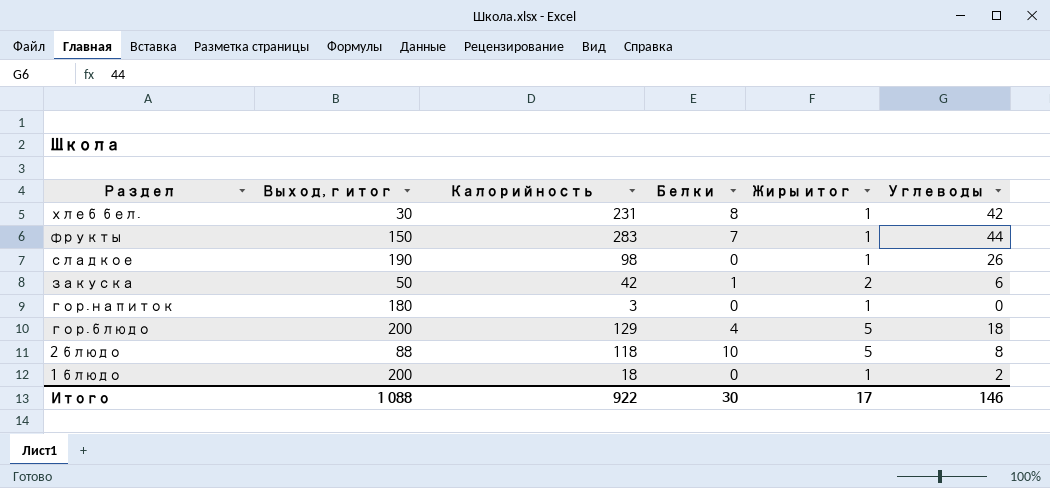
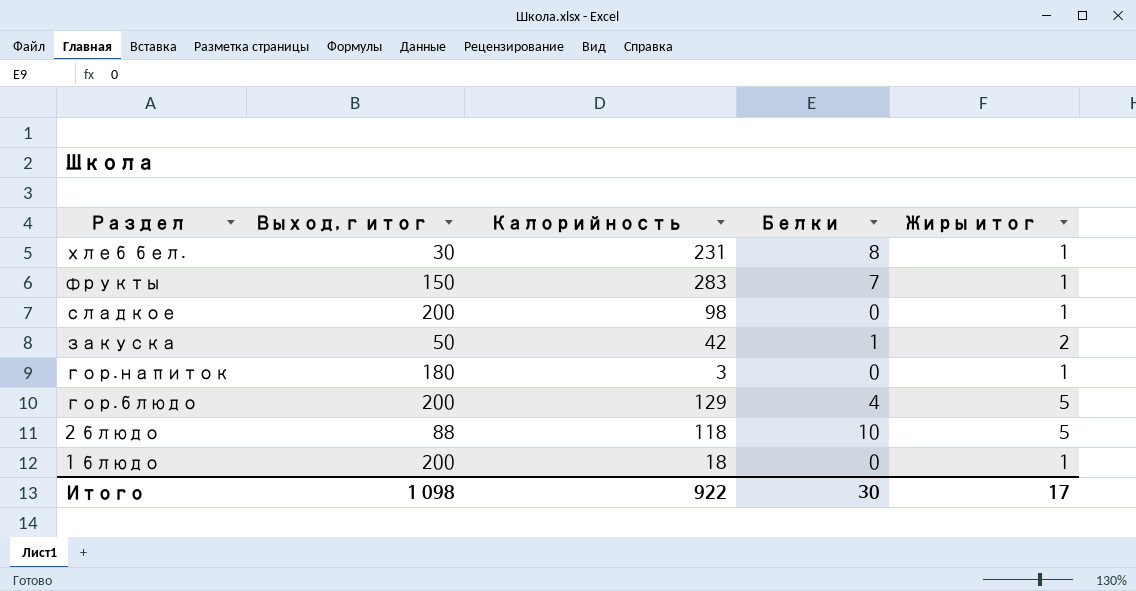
column Углеводы | position: 6 -> none
сладкое | Выход, г итог: 190 -> 200
Итого | Выход, г итог: 1 088 -> 1 098

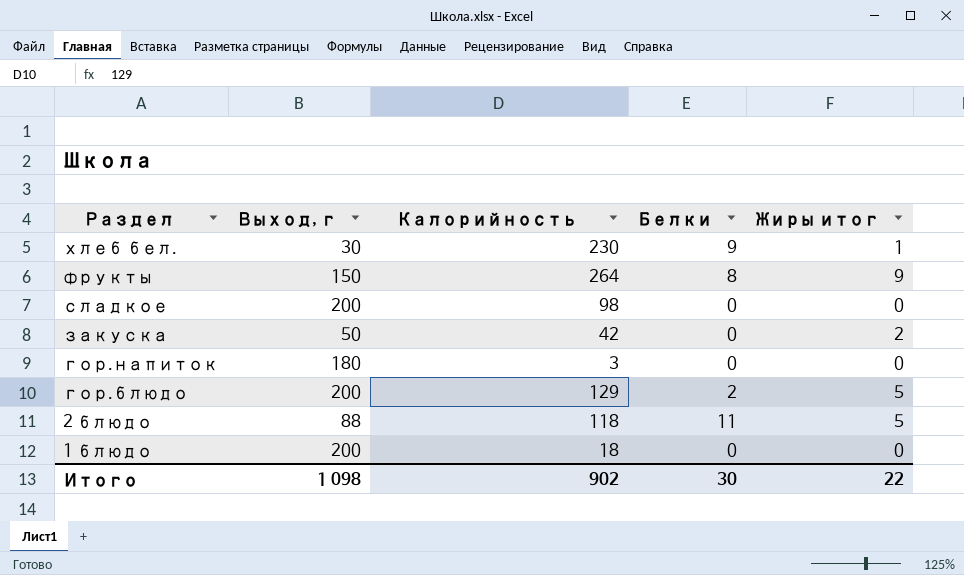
column name: Выход, г итог -> Выход, г
хлеб бел. | Калорийность: 231 -> 230
хлеб бел. | Белки: 8 -> 9
фрукты | Калорийность: 283 -> 264
фрукты | Белки: 7 -> 8
фрукты | Жиры итог: 1 -> 9
сладкое | Жиры итог: 1 -> 0
закуска | Белки: 1 -> 0
гор.напиток | Жиры итог: 1 -> 0
гор.блюдо | Белки: 4 -> 2
2 блюдо | Белки: 10 -> 11
1 блюдо | Жиры итог: 1 -> 0
Итого | Калорийность: 922 -> 902
Итого | Жиры итог: 17 -> 22

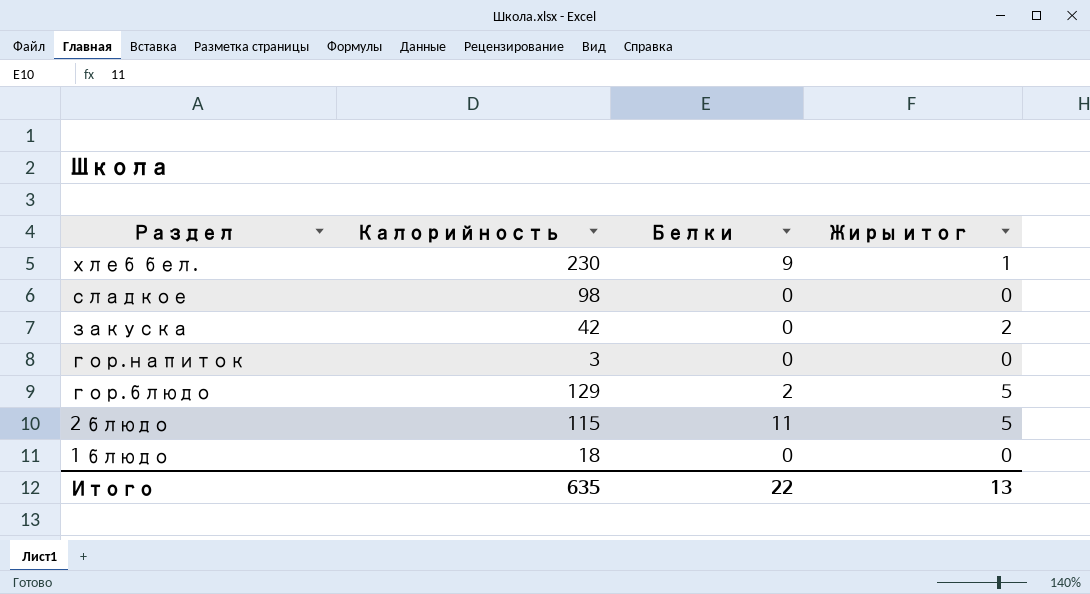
column Выход, г | position: 2 -> none
row фрукты: 150 | 264 | 8 | 9 -> none
2 блюдо | Калорийность: 118 -> 115
Итого | Калорийность: 902 -> 635
Итого | Белки: 30 -> 22
Итого | Жиры итог: 22 -> 13

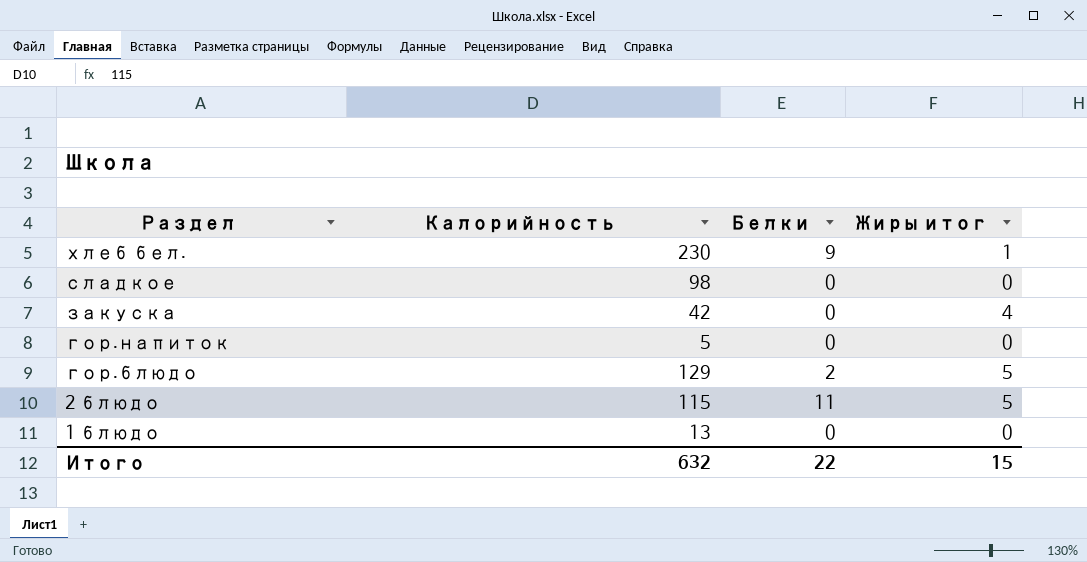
закуска | Жиры итог: 2 -> 4
гор.напиток | Калорийность: 3 -> 5
1 блюдо | Калорийность: 18 -> 13
Итого | Калорийность: 635 -> 632
Итого | Жиры итог: 13 -> 15

